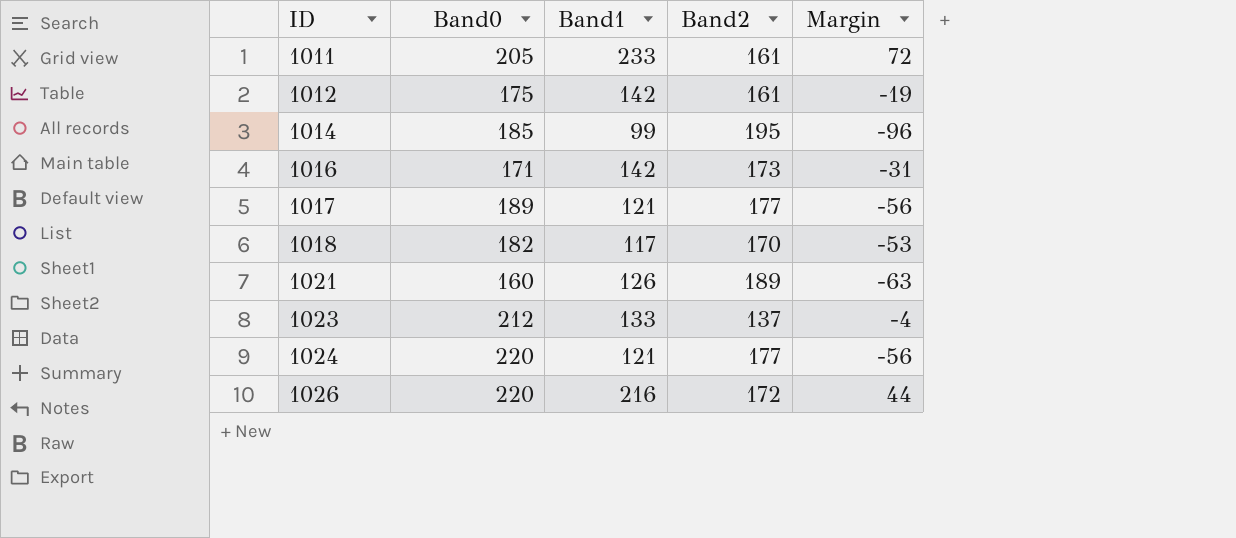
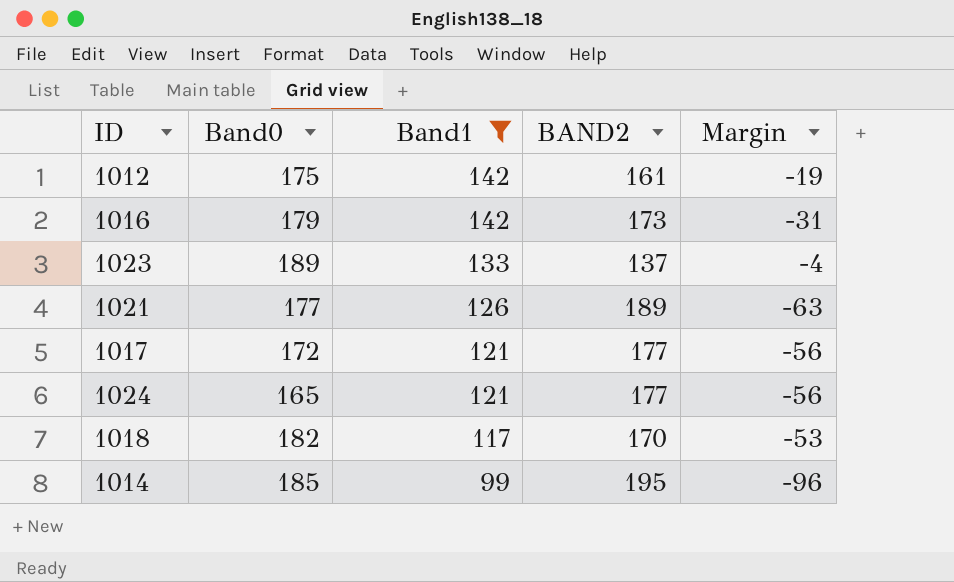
filter: none -> Band1 <= 142
row order: ID ascending -> Band1 descending
column name: Band2 -> BAND2
1016 | Band0: 171 -> 179
1023 | Band0: 212 -> 189
1021 | Band0: 160 -> 177
1017 | Band0: 189 -> 172
1024 | Band0: 220 -> 165

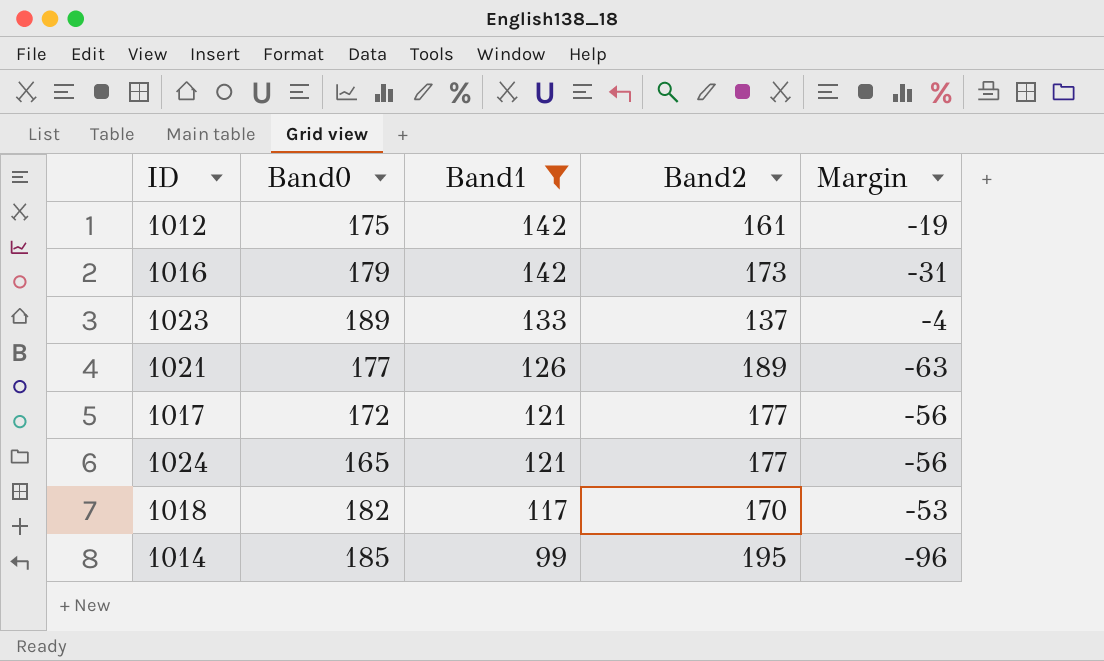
column name: BAND2 -> Band2

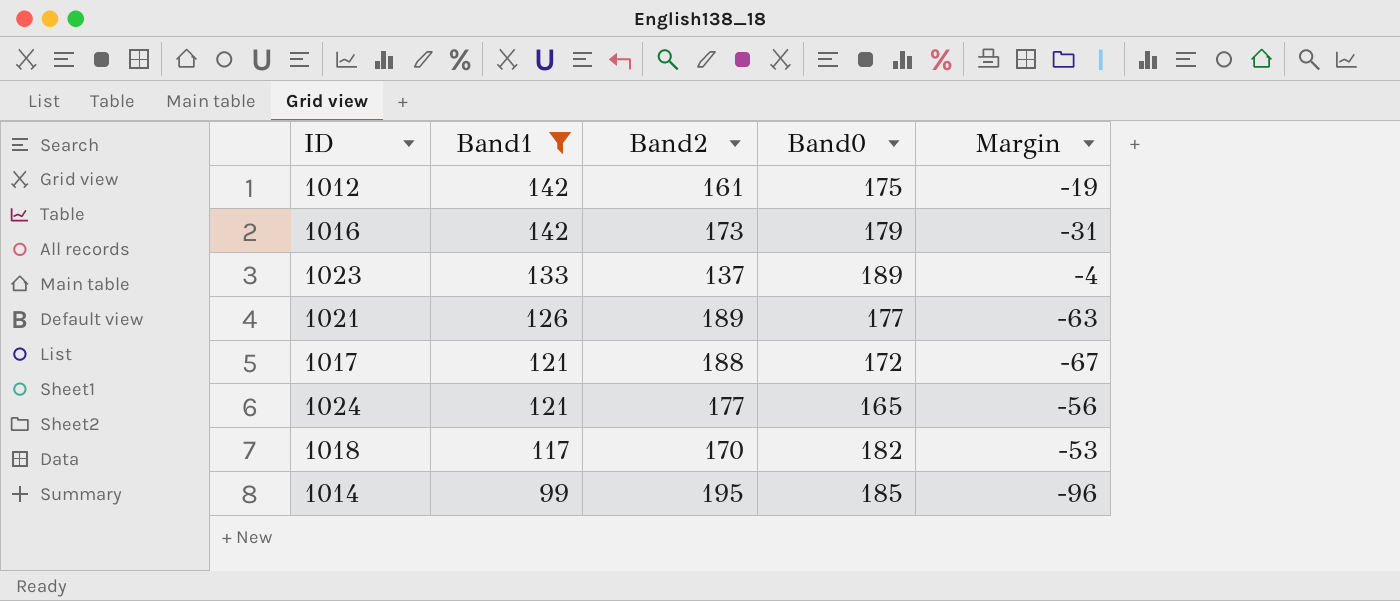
column Band0 | position: 2 -> 4
1017 | Band2: 177 -> 188
1017 | Margin: -56 -> -67

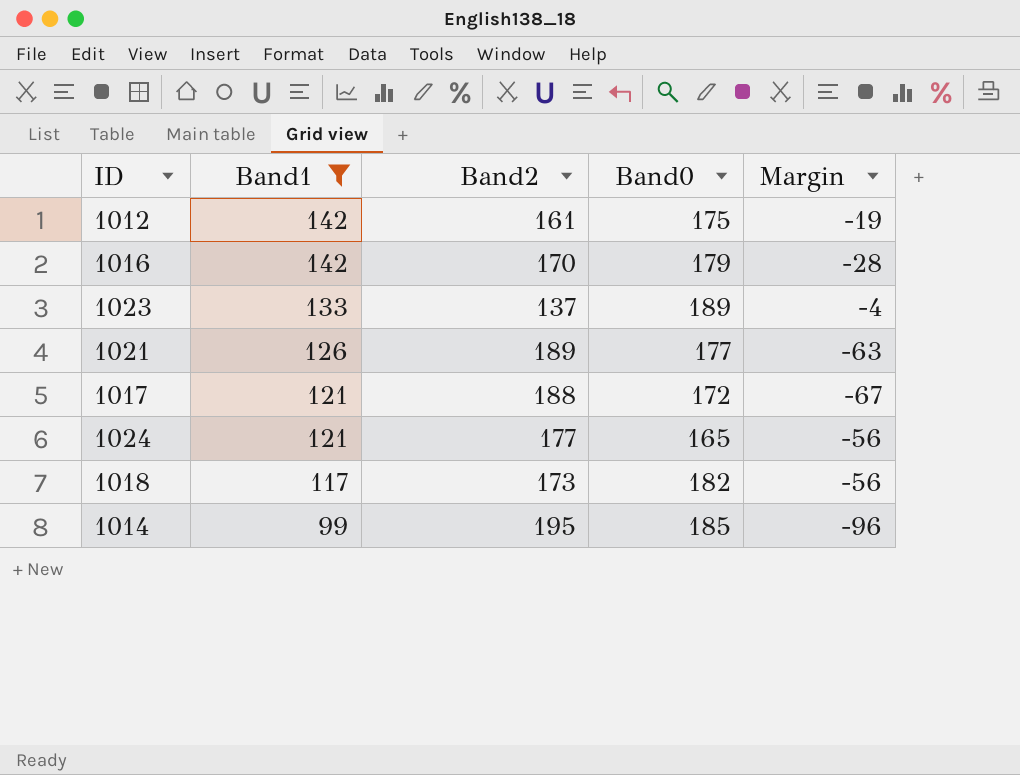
1016 | Band2: 173 -> 170
1016 | Margin: -31 -> -28
1018 | Band2: 170 -> 173
1018 | Margin: -53 -> -56

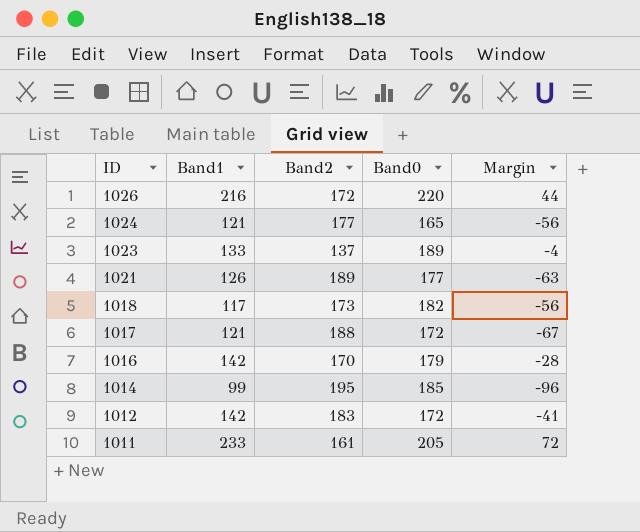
filter: Band1 <= 142 -> none
row order: Band1 descending -> ID descending
1012 | Band2: 161 -> 183
1012 | Band0: 175 -> 172
1012 | Margin: -19 -> -41

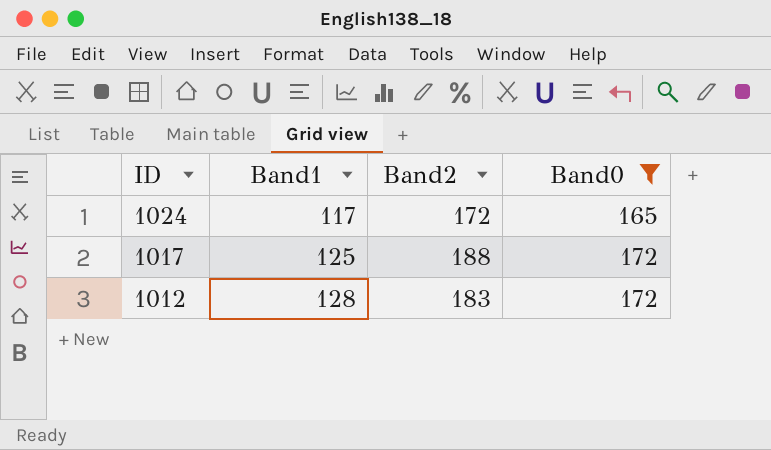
filter: none -> Band0 <= 172
column Margin | formula: [Band1] - [Band2] -> none
1024 | Band1: 121 -> 117
1024 | Band2: 177 -> 172
1017 | Band1: 121 -> 125
1012 | Band1: 142 -> 128

